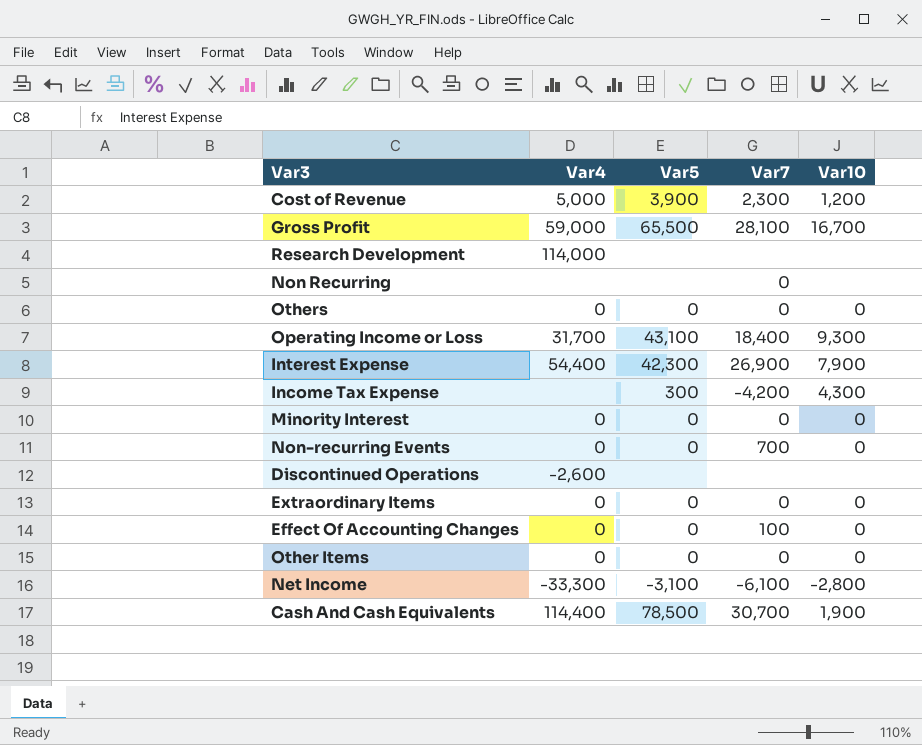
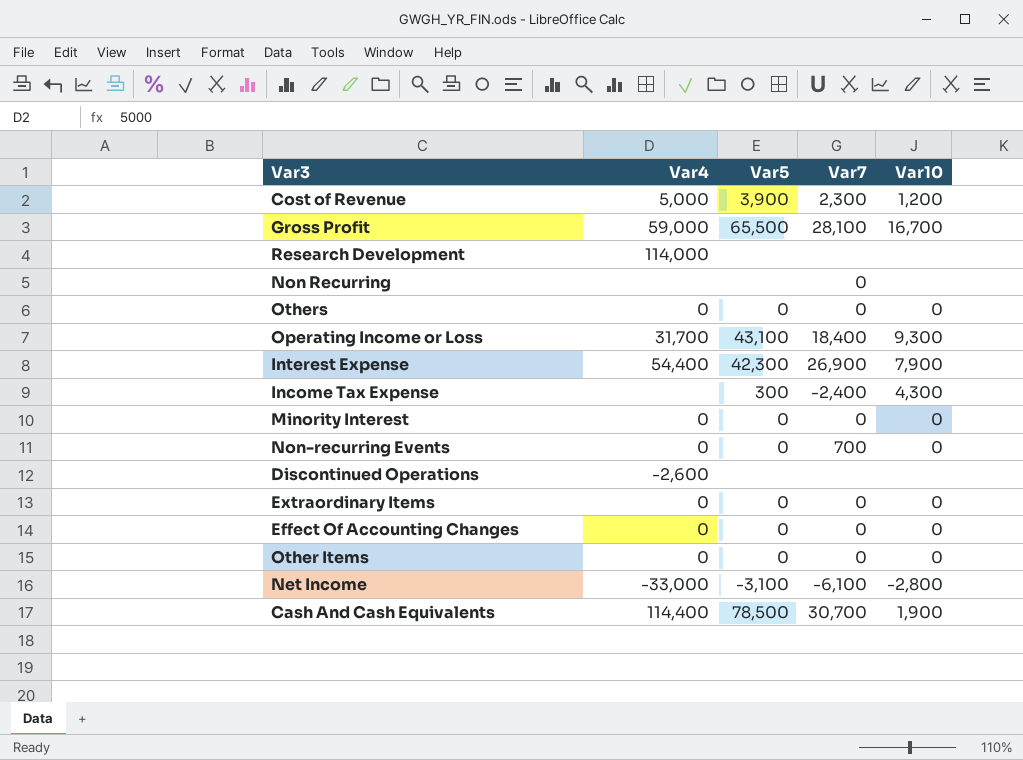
Income Tax Expense | Var7: -4,200 -> -2,400
Effect Of Accounting Changes | Var7: 100 -> 0
Net Income | Var4: -33,300 -> -33,000

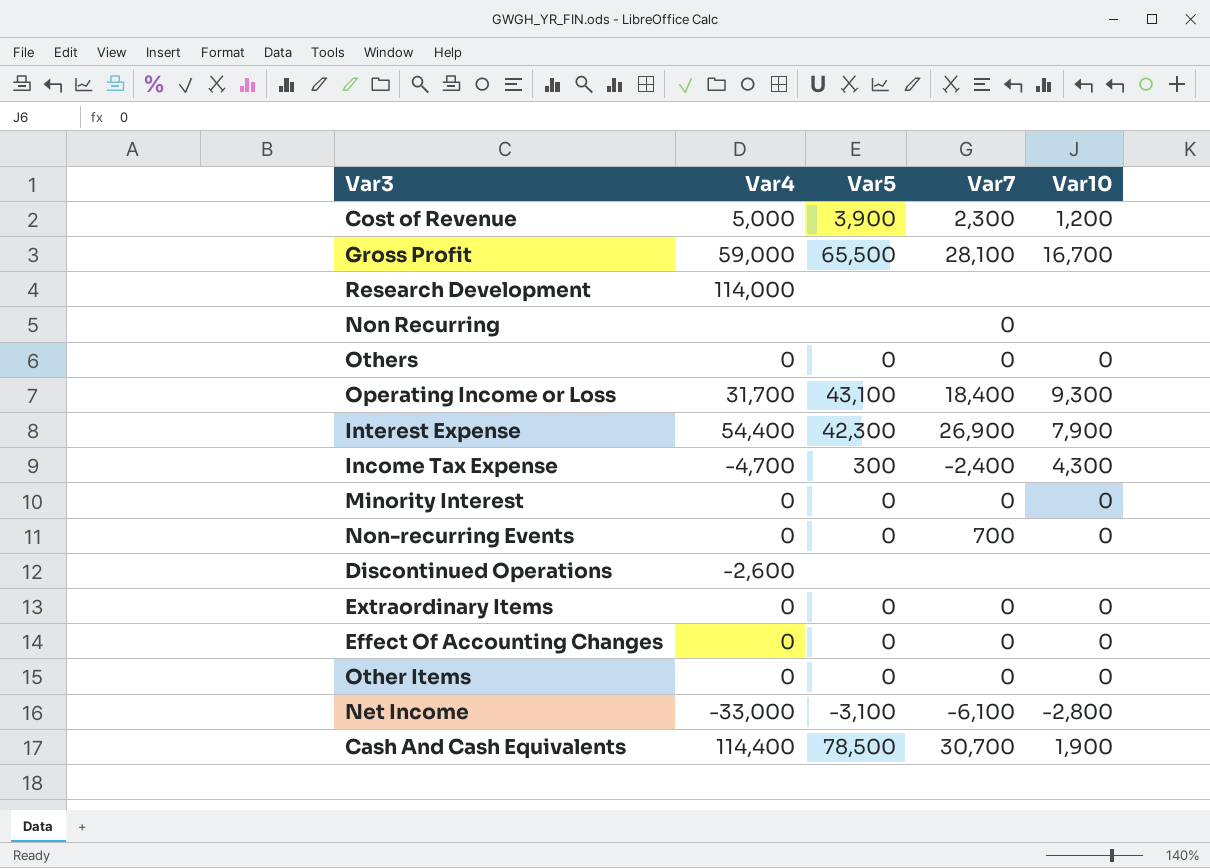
Income Tax Expense | Var4: none -> -4,700

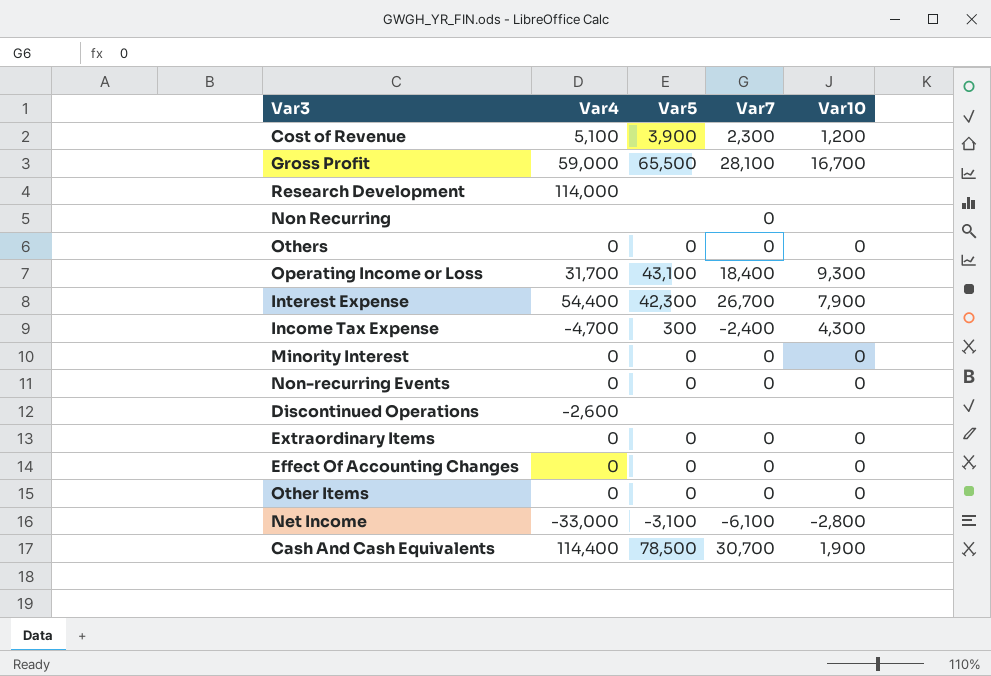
Cost of Revenue | Var4: 5,000 -> 5,100
Interest Expense | Var7: 26,900 -> 26,700
Non-recurring Events | Var7: 700 -> 0

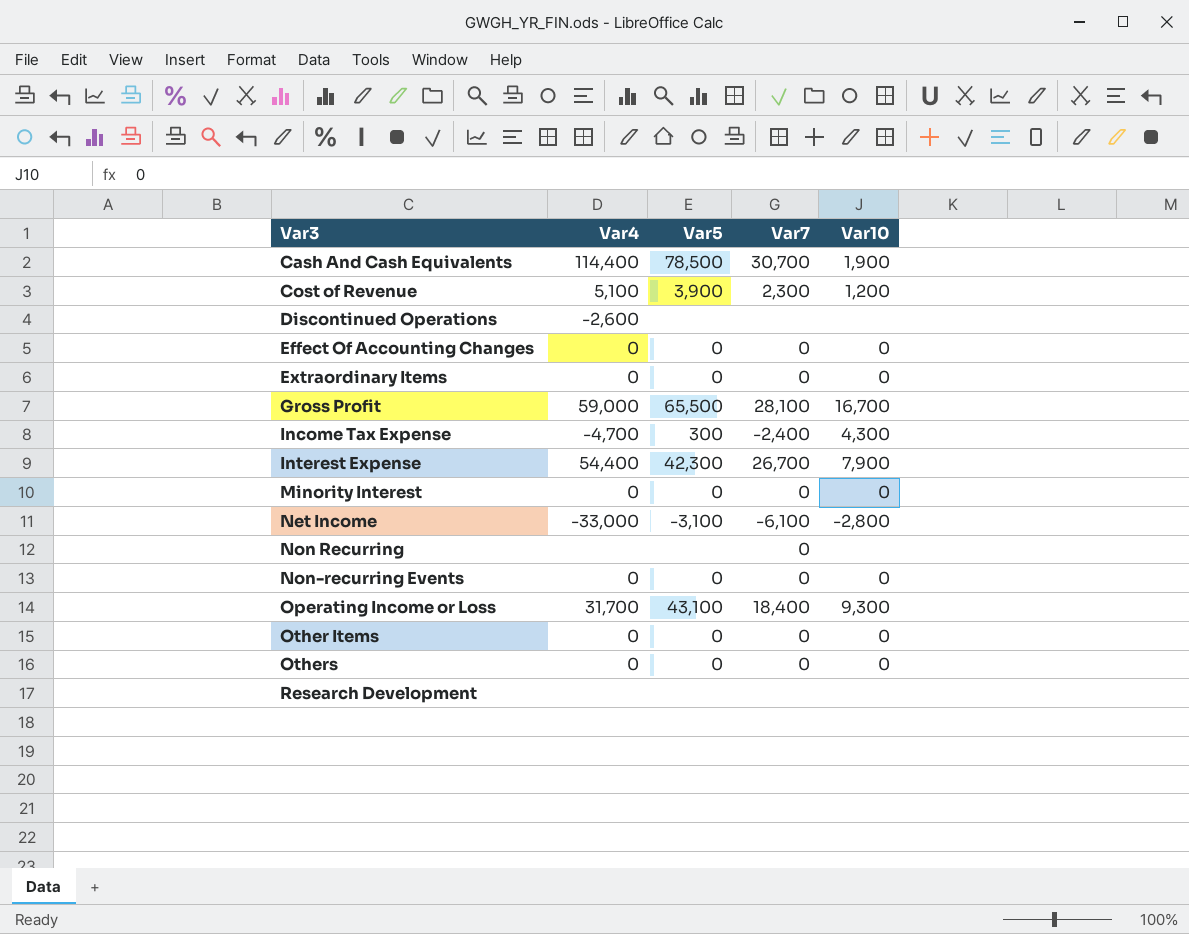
row order: none -> Var3 ascending
Research Development | Var4: 114,000 -> none

